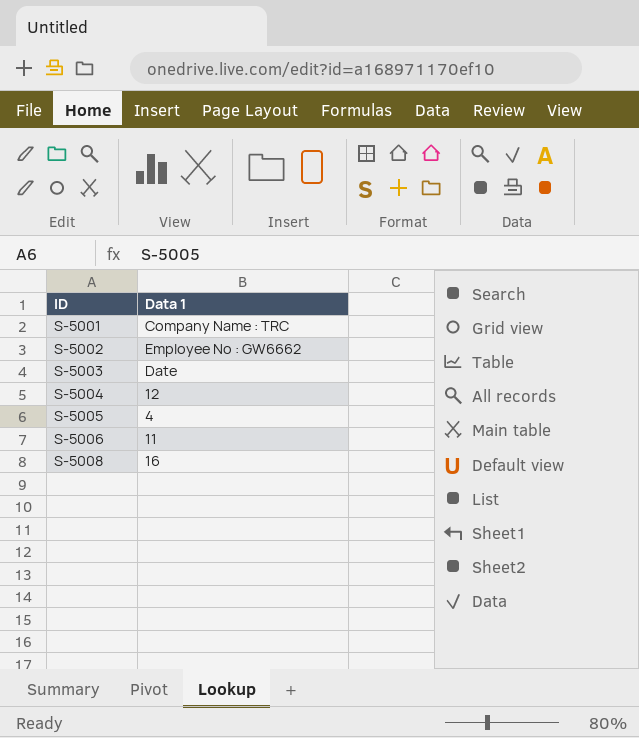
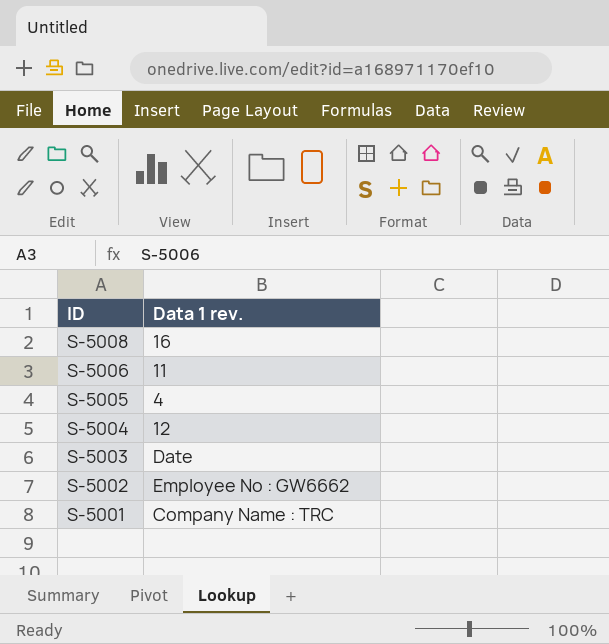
row order: ID ascending -> ID descending
column name: Data 1 -> Data 1 rev.

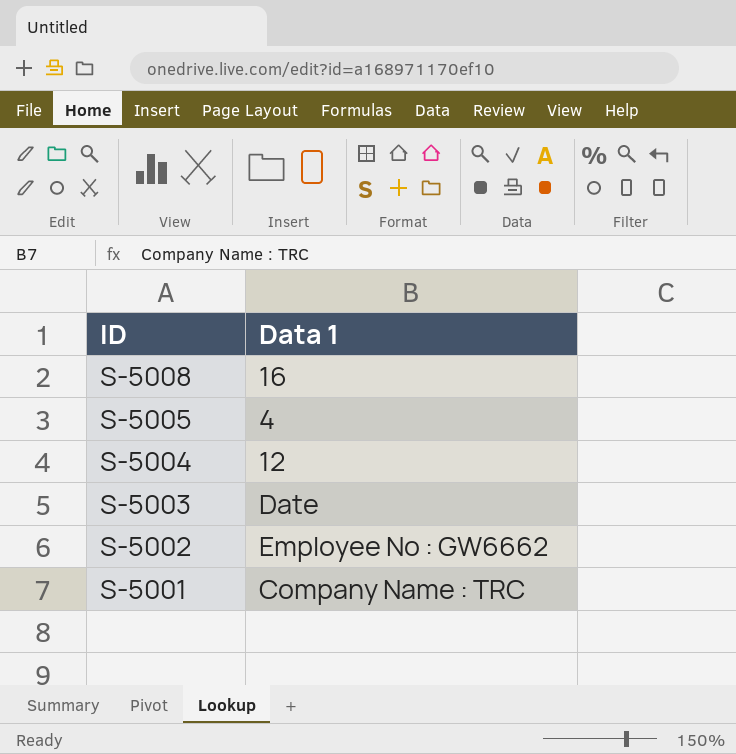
column name: Data 1 rev. -> Data 1
row S-5006: 11 -> none

